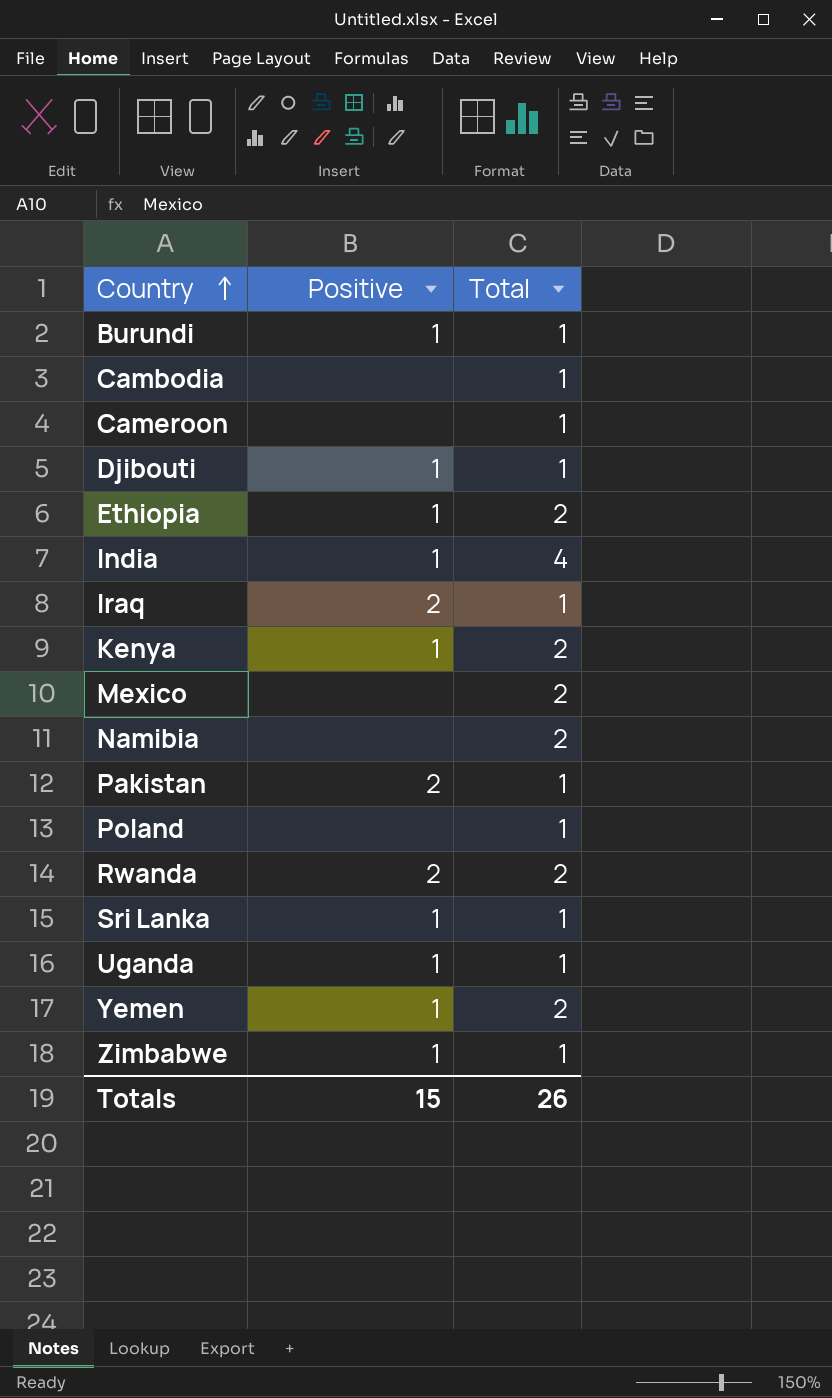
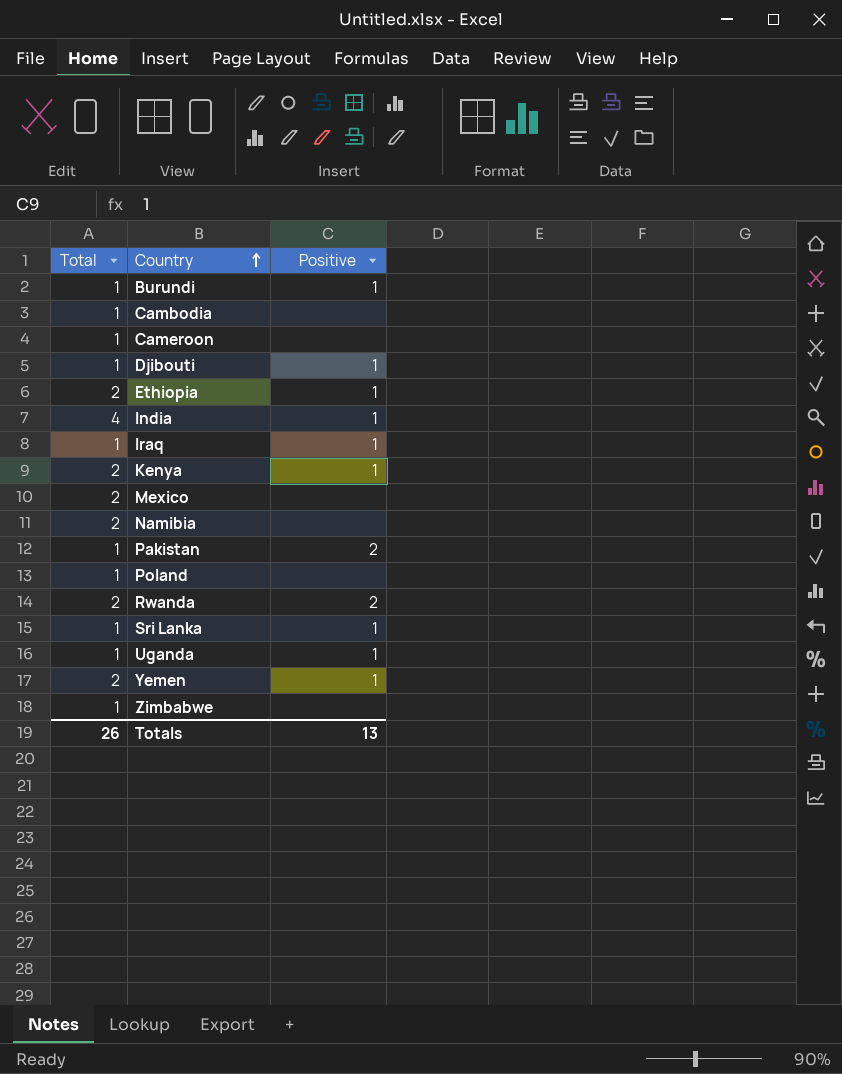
column Total | position: 3 -> 1
Iraq | Positive: 2 -> 1
Zimbabwe | Positive: 1 -> none
Totals | Positive: 15 -> 13

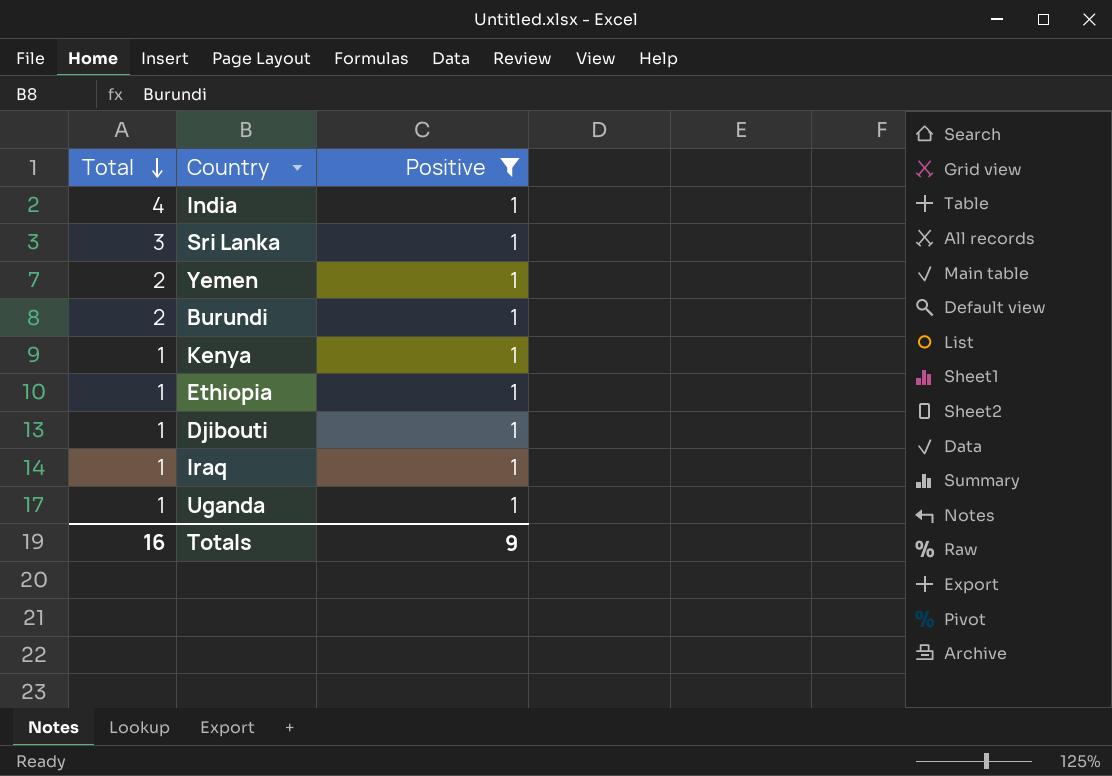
filter: none -> Positive = 1
row order: Country ascending -> Total descending
Sri Lanka | Total: 1 -> 3
Burundi | Total: 1 -> 2
Kenya | Total: 2 -> 1
Ethiopia | Total: 2 -> 1
Totals | Total: 26 -> 16
Totals | Positive: 13 -> 9

